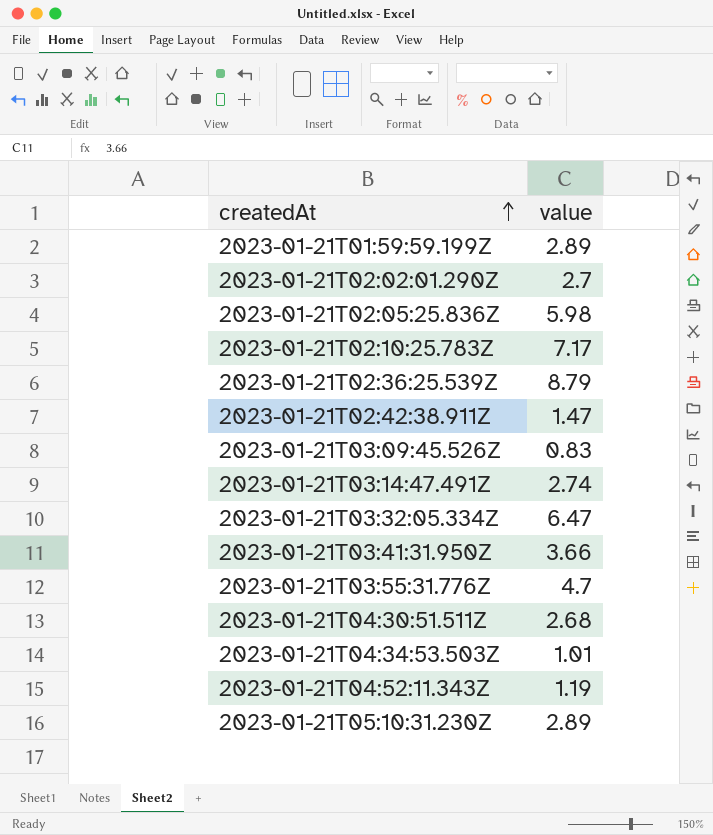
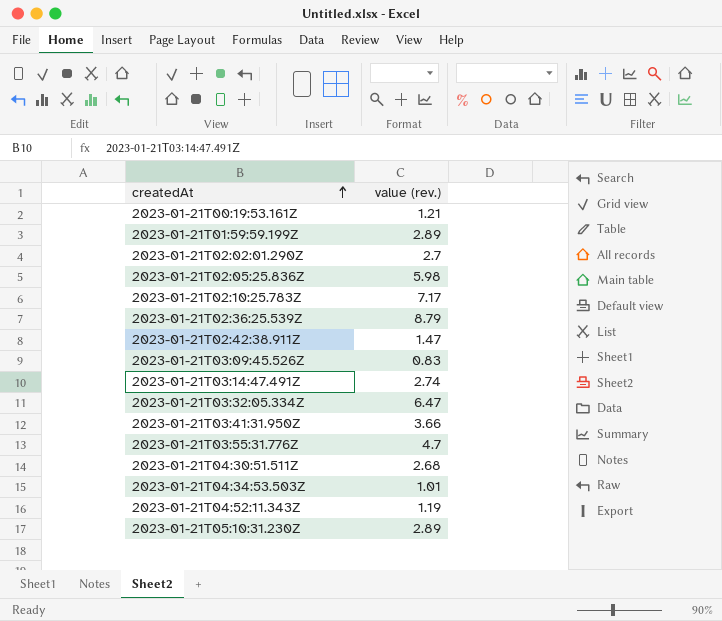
column name: value -> value (rev.)
row 2023-01-21T00:19:53.161Z: none -> 1.21

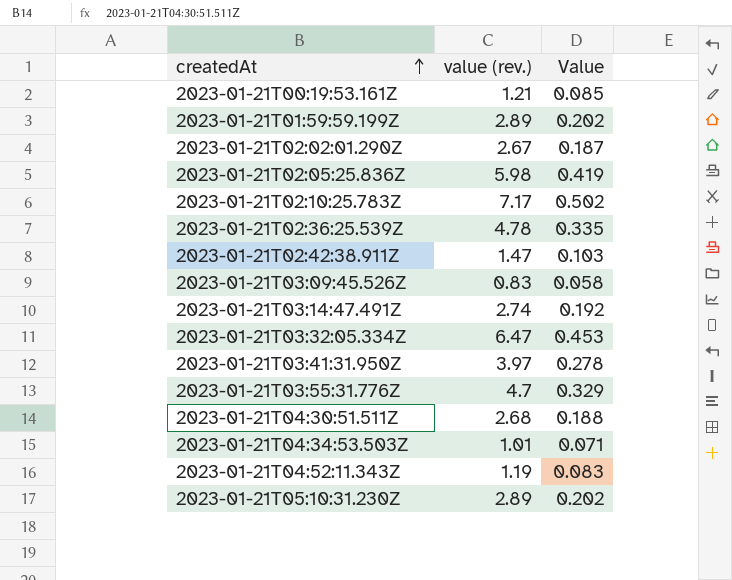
column Value | formula: none -> [value (rev.)] * 0.07
2023-01-21T02:02:01.290Z | value (rev.): 2.7 -> 2.67
2023-01-21T02:36:25.539Z | value (rev.): 8.79 -> 4.78
2023-01-21T03:41:31.950Z | value (rev.): 3.66 -> 3.97

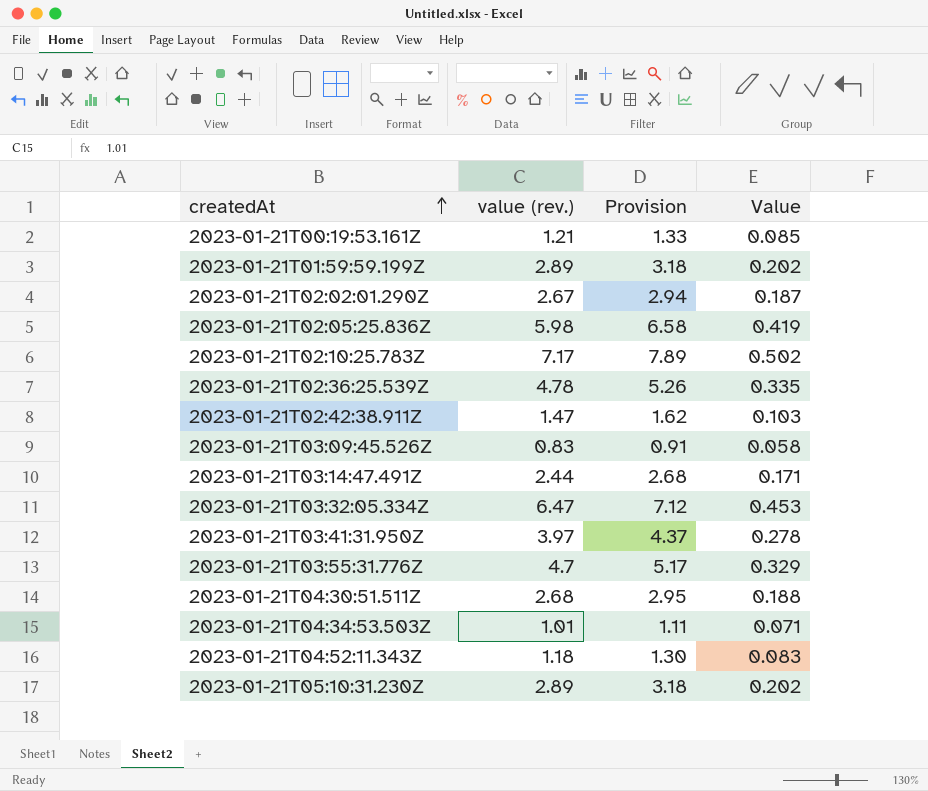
column Provision | formula: none -> [value (rev.)] * 1.1
2023-01-21T03:14:47.491Z | value (rev.): 2.74 -> 2.44
2023-01-21T03:14:47.491Z | Value: 0.192 -> 0.171
2023-01-21T04:52:11.343Z | value (rev.): 1.19 -> 1.18

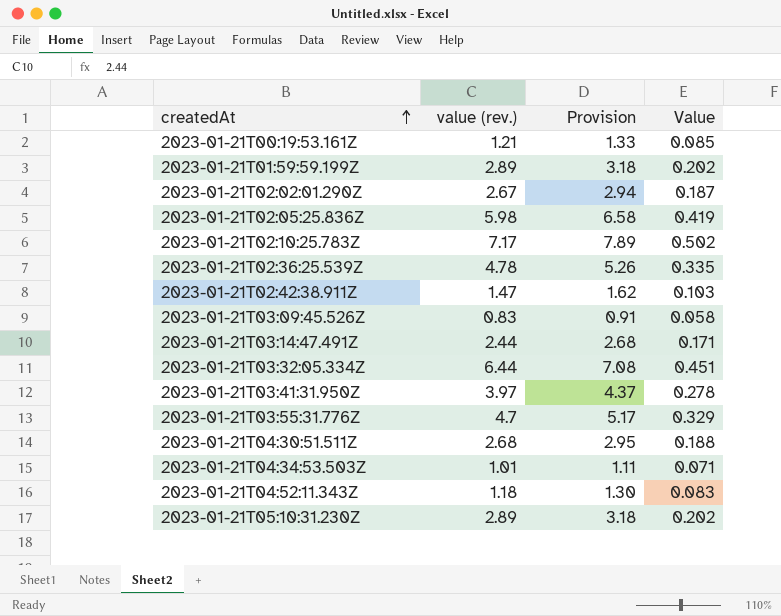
2023-01-21T03:32:05.334Z | value (rev.): 6.47 -> 6.44
2023-01-21T03:32:05.334Z | Provision: 7.12 -> 7.08
2023-01-21T03:32:05.334Z | Value: 0.453 -> 0.451

